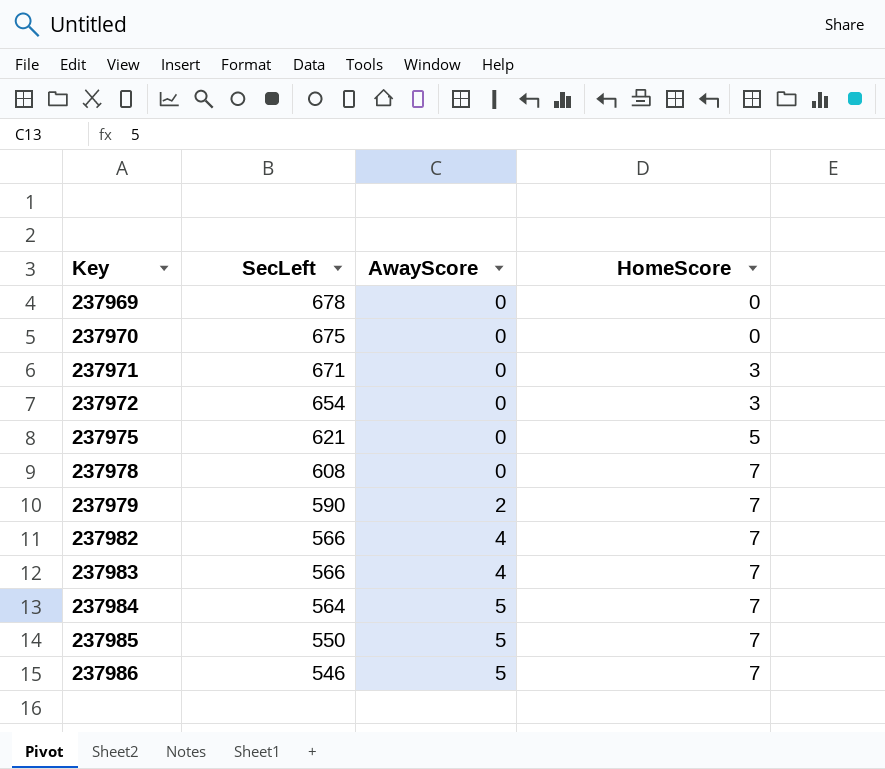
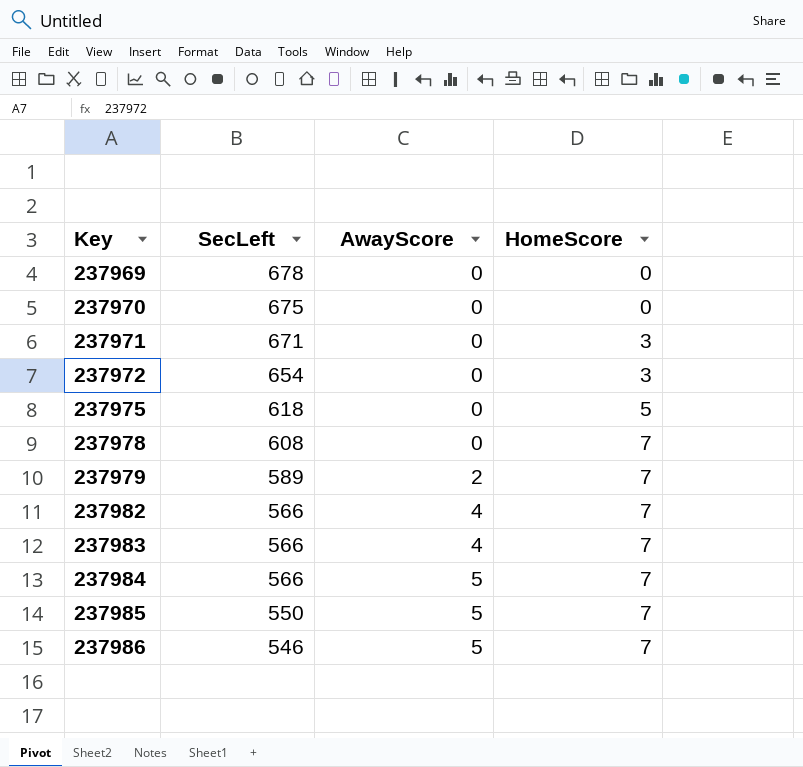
237975 | SecLeft: 621 -> 618
237979 | SecLeft: 590 -> 589
237984 | SecLeft: 564 -> 566

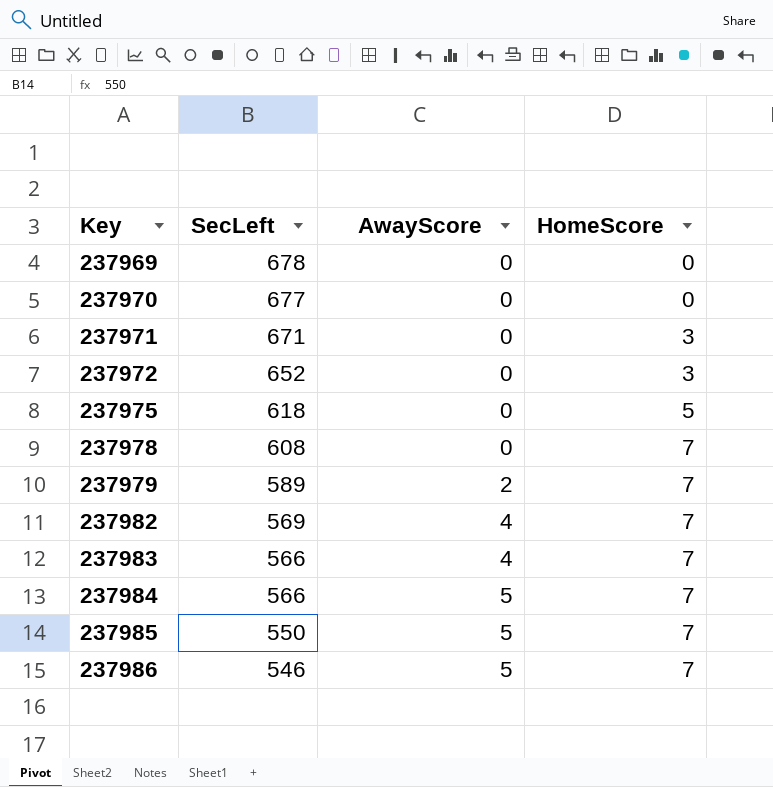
237970 | SecLeft: 675 -> 677
237972 | SecLeft: 654 -> 652
237982 | SecLeft: 566 -> 569

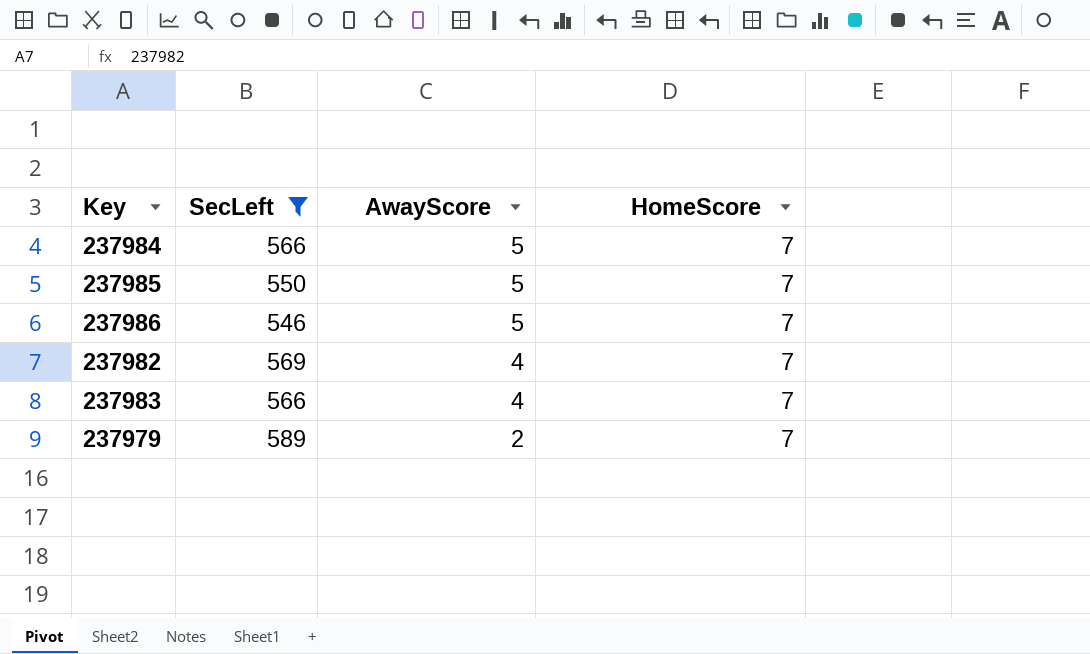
filter: none -> SecLeft <= 589
row order: Key ascending -> AwayScore descending

